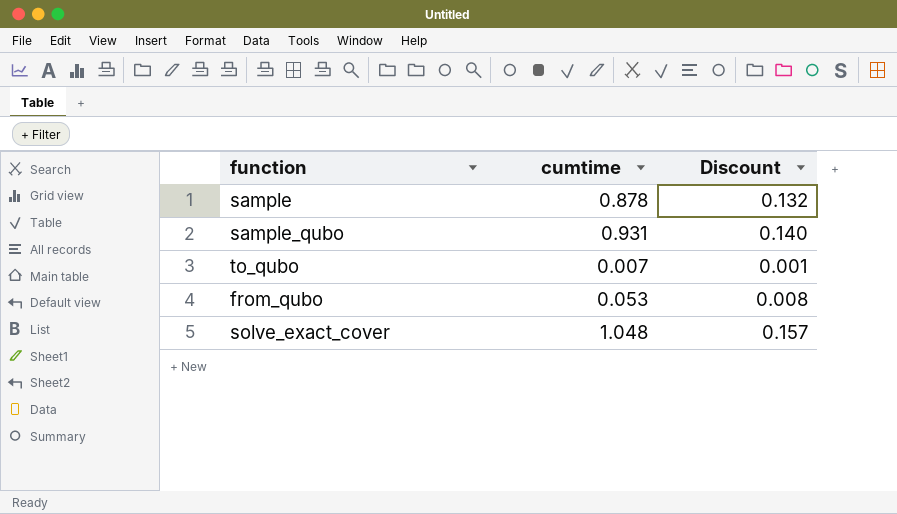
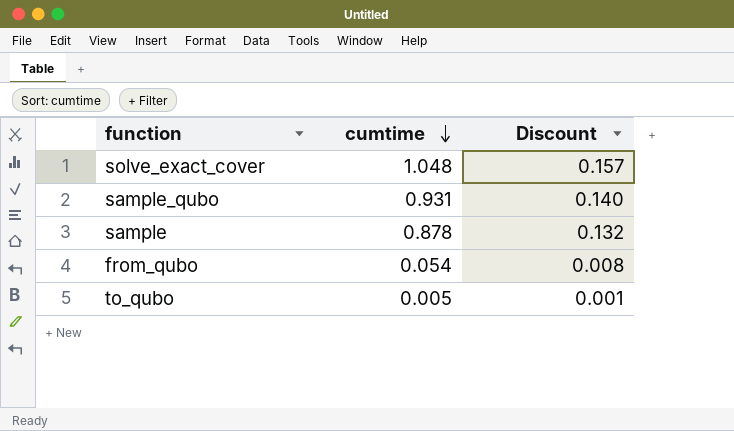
row order: none -> cumtime descending
from_qubo | cumtime: 0.053 -> 0.054
to_qubo | cumtime: 0.007 -> 0.005

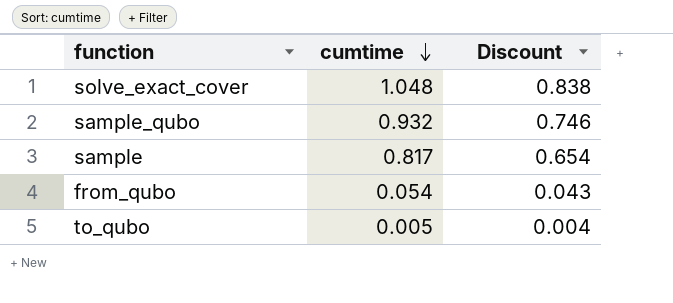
column Discount | formula: [cumtime] * 0.15 -> [cumtime] * 0.8
sample_qubo | cumtime: 0.931 -> 0.932
sample | cumtime: 0.878 -> 0.817

